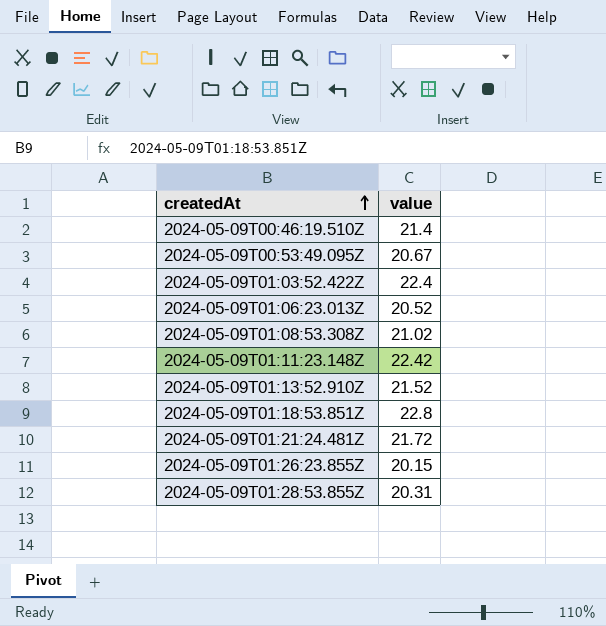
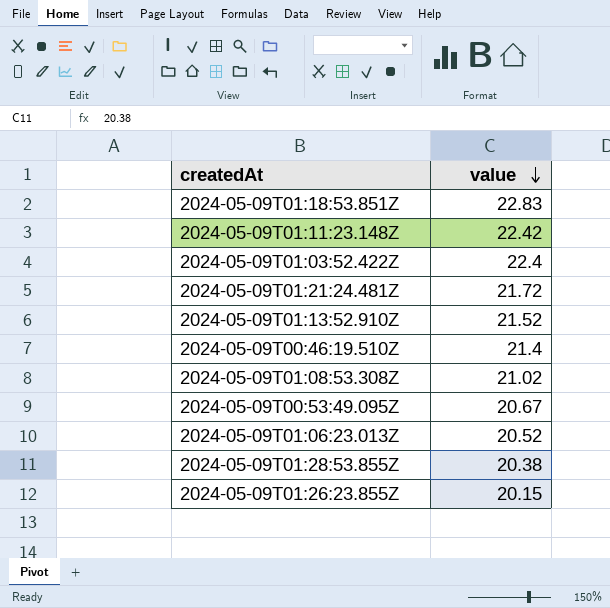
row order: createdAt ascending -> value descending
2024-05-09T01:18:53.851Z | value: 22.8 -> 22.83
2024-05-09T01:28:53.855Z | value: 20.31 -> 20.38

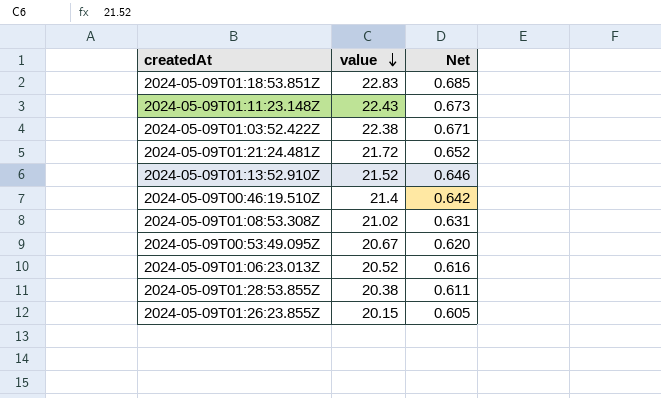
column Net | formula: none -> [value] * 0.03
2024-05-09T01:11:23.148Z | value: 22.42 -> 22.43
2024-05-09T01:03:52.422Z | value: 22.4 -> 22.38

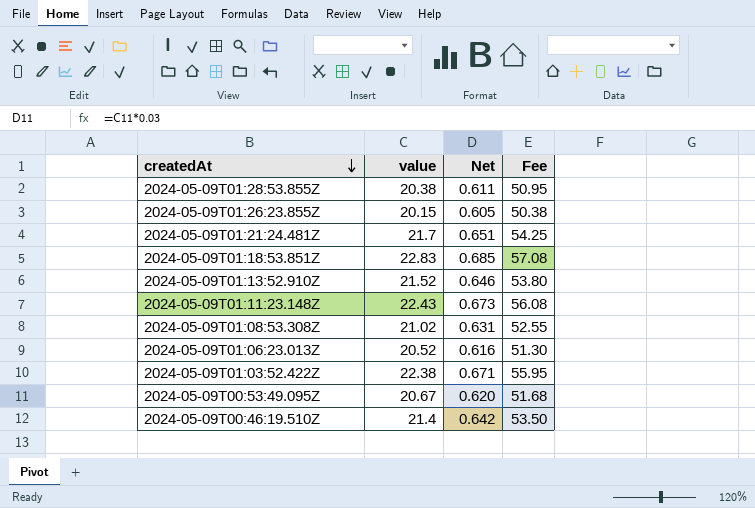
row order: value descending -> createdAt descending
column Fee | formula: none -> [value] * 2.5
2024-05-09T01:21:24.481Z | value: 21.72 -> 21.7
2024-05-09T01:21:24.481Z | Net: 0.652 -> 0.651

